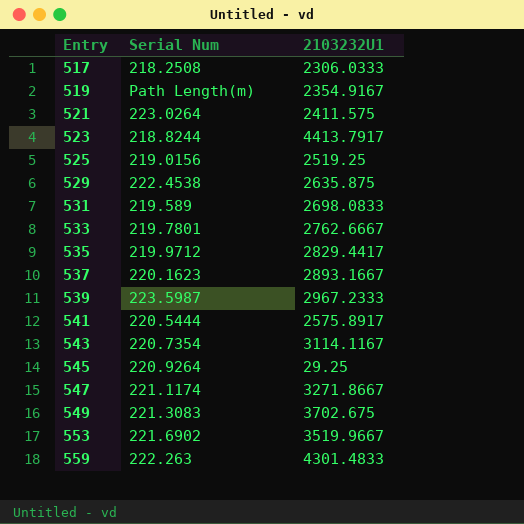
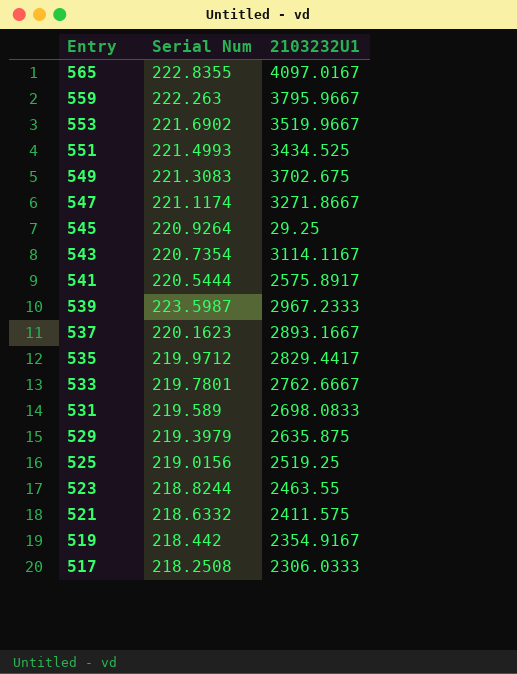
row order: Entry ascending -> Entry descending
row 565: none -> 222.8355 | 4097.0167
559 | 2103232U1: 4301.4833 -> 3795.9667
row 551: none -> 221.4993 | 3434.525
529 | Serial Num: 222.4538 -> 219.3979
523 | 2103232U1: 4413.7917 -> 2463.55
521 | Serial Num: 223.0264 -> 218.6332
519 | Serial Num: Path Length(m) -> 218.442

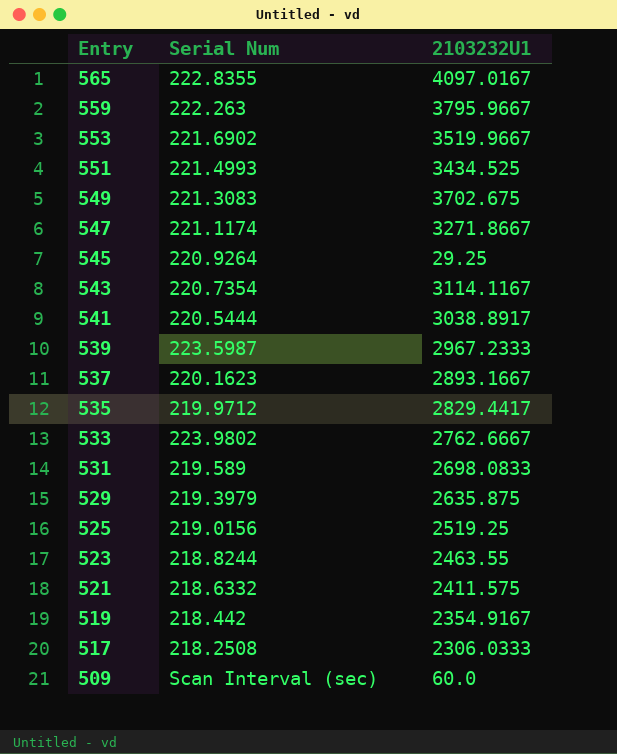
541 | 2103232U1: 2575.8917 -> 3038.8917
533 | Serial Num: 219.7801 -> 223.9802
row 509: none -> Scan Interval (sec) | 60.0

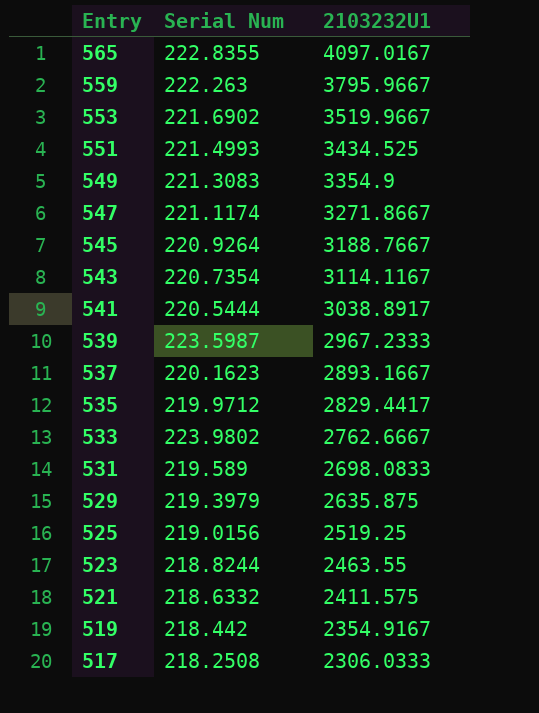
row 509: Scan Interval (sec) | 60.0 -> none
549 | 2103232U1: 3702.675 -> 3354.9
545 | 2103232U1: 29.25 -> 3188.7667

